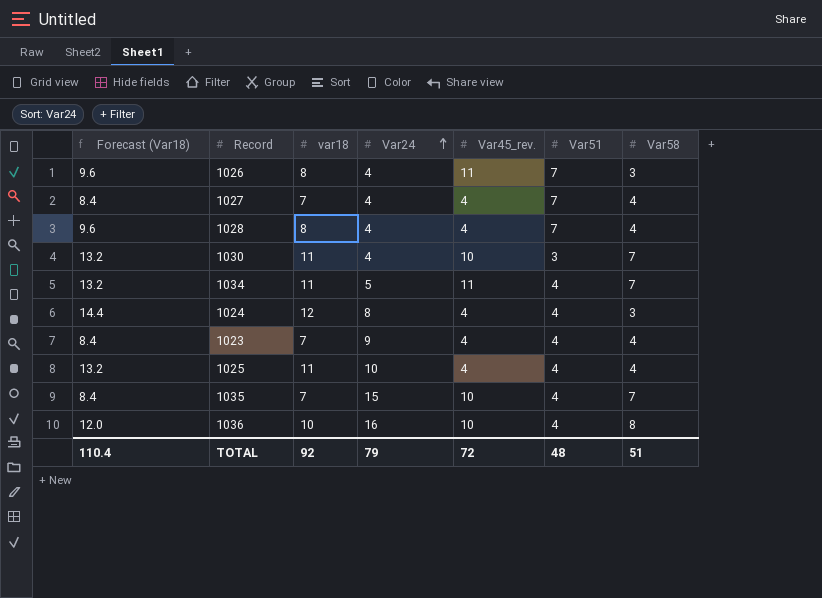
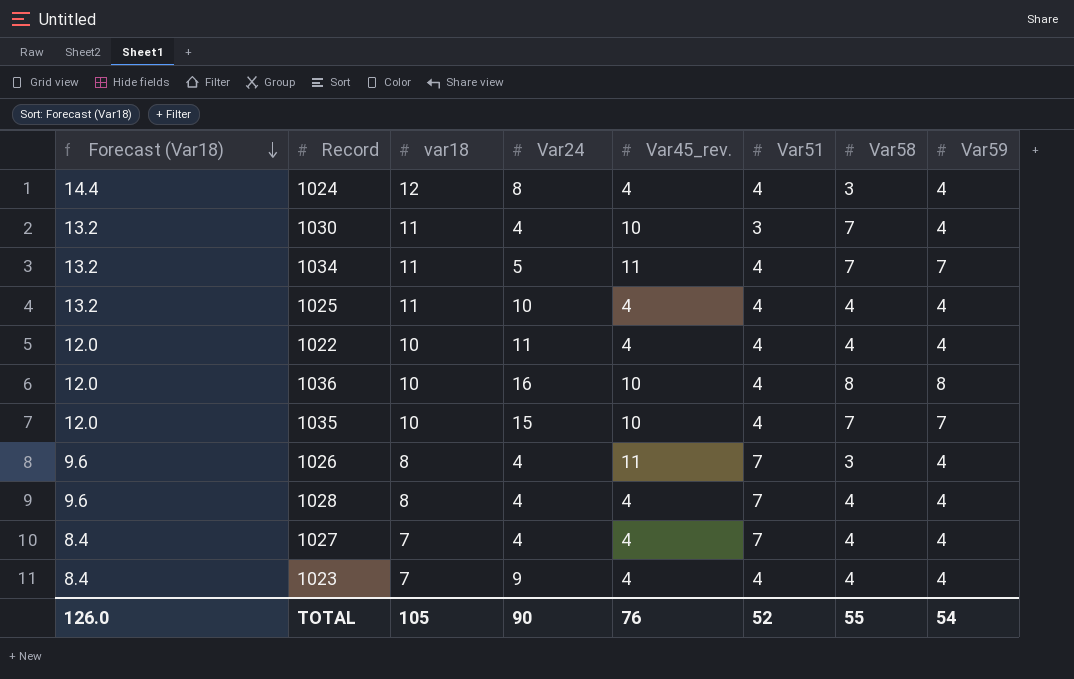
row order: Var24 ascending -> Forecast (Var18) descending
column Var59 | position: none -> 8
row 1022: none -> 12.0 | 10 | 11 | 4 | 4 | 4 | 4
1035 | Forecast (Var18): 8.4 -> 12.0
1035 | var18: 7 -> 10
TOTAL | Forecast (Var18): 110.4 -> 126.0
TOTAL | var18: 92 -> 105
TOTAL | Var24: 79 -> 90
TOTAL | Var45_rev.: 72 -> 76
TOTAL | Var51: 48 -> 52
TOTAL | Var58: 51 -> 55

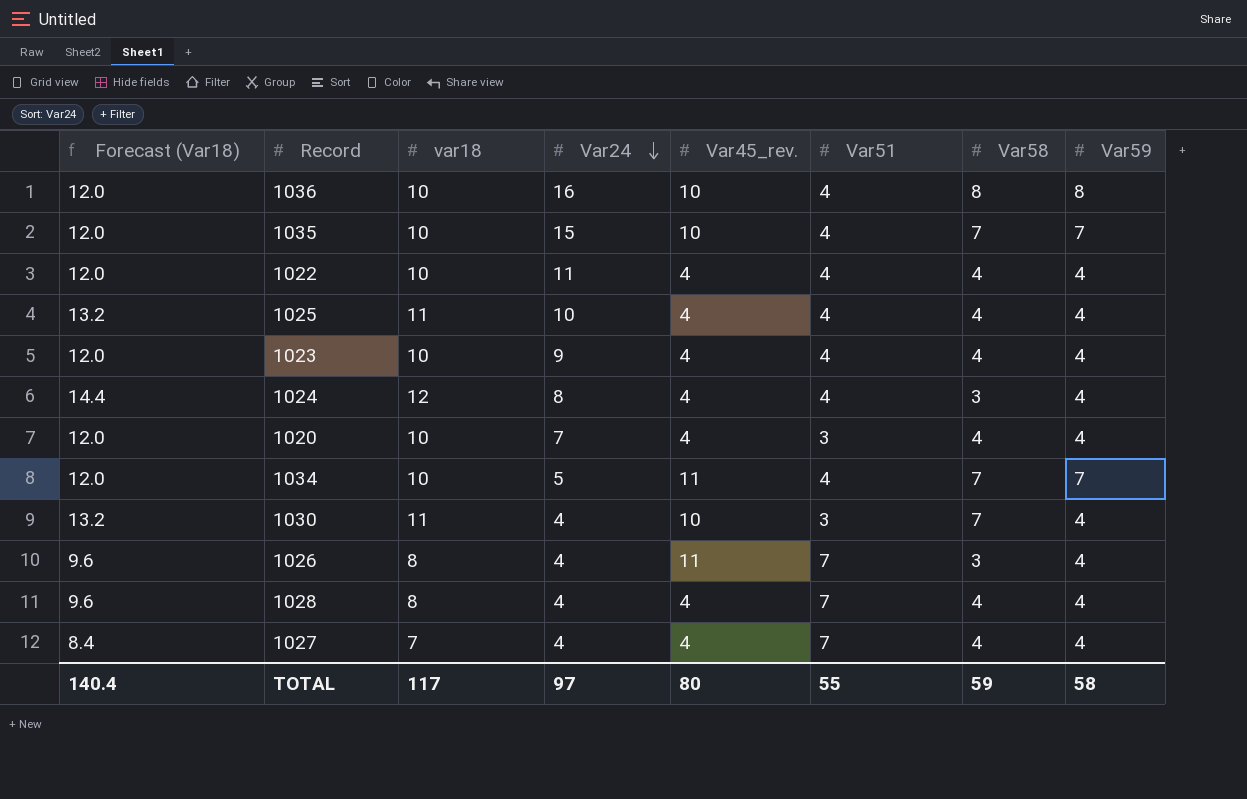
row order: Forecast (Var18) descending -> Var24 descending
1023 | Forecast (Var18): 8.4 -> 12.0
1023 | var18: 7 -> 10
row 1020: none -> 12.0 | 10 | 7 | 4 | 3 | 4 | 4
1034 | Forecast (Var18): 13.2 -> 12.0
1034 | var18: 11 -> 10
TOTAL | Forecast (Var18): 126.0 -> 140.4
TOTAL | var18: 105 -> 117
TOTAL | Var24: 90 -> 97
TOTAL | Var45_rev.: 76 -> 80
TOTAL | Var51: 52 -> 55
TOTAL | Var58: 55 -> 59
TOTAL | Var59: 54 -> 58

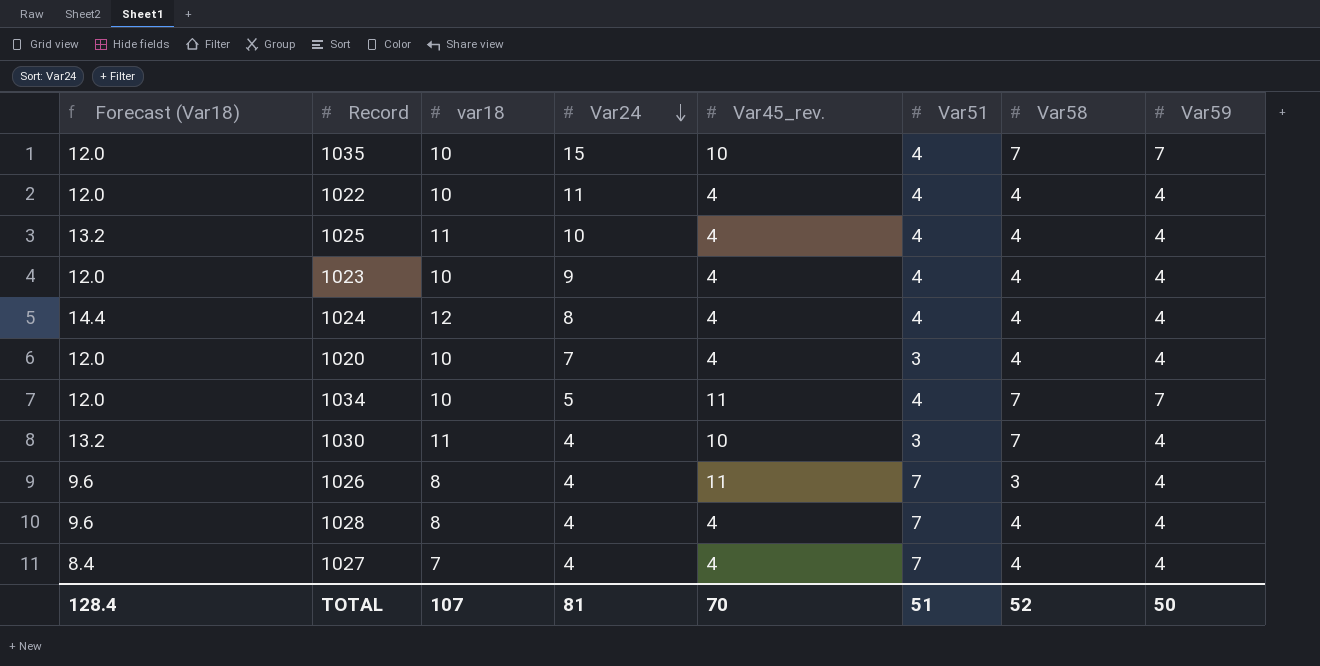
row 1036: 12.0 | 10 | 16 | 10 | 4 | 8 | 8 -> none
1024 | Var58: 3 -> 4
TOTAL | Forecast (Var18): 140.4 -> 128.4
TOTAL | var18: 117 -> 107
TOTAL | Var24: 97 -> 81
TOTAL | Var45_rev.: 80 -> 70
TOTAL | Var51: 55 -> 51
TOTAL | Var58: 59 -> 52
TOTAL | Var59: 58 -> 50

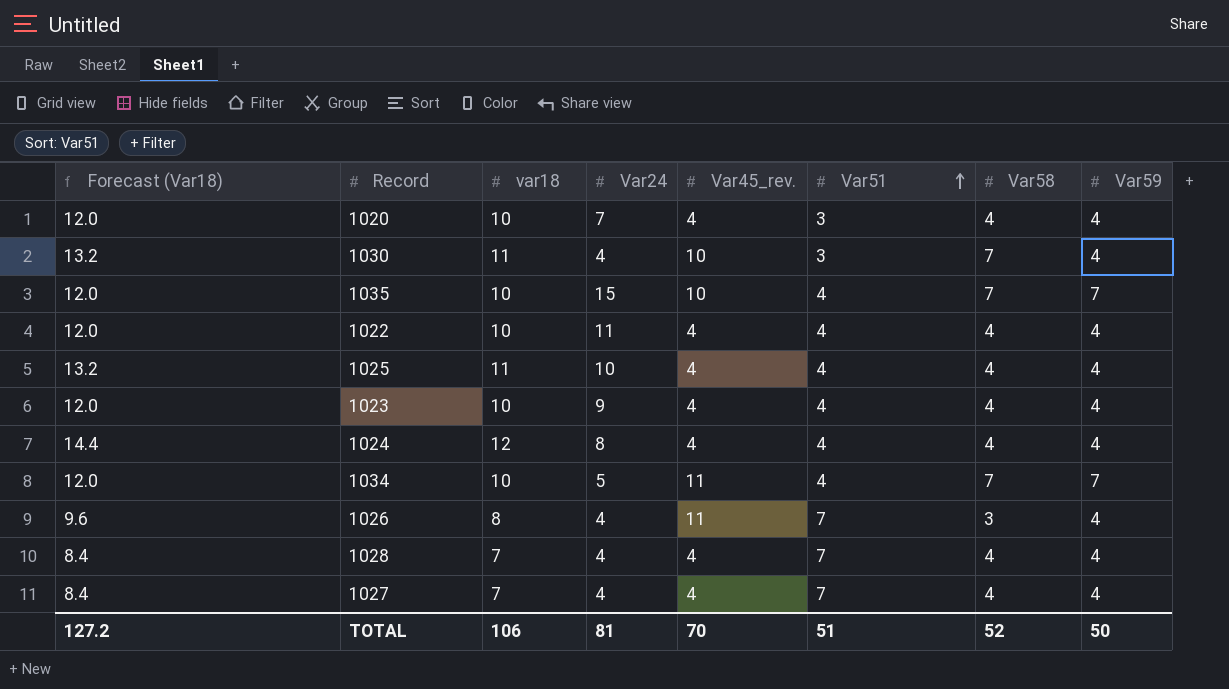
row order: Var24 descending -> Var51 ascending
1028 | Forecast (Var18): 9.6 -> 8.4
1028 | var18: 8 -> 7
TOTAL | Forecast (Var18): 128.4 -> 127.2
TOTAL | var18: 107 -> 106

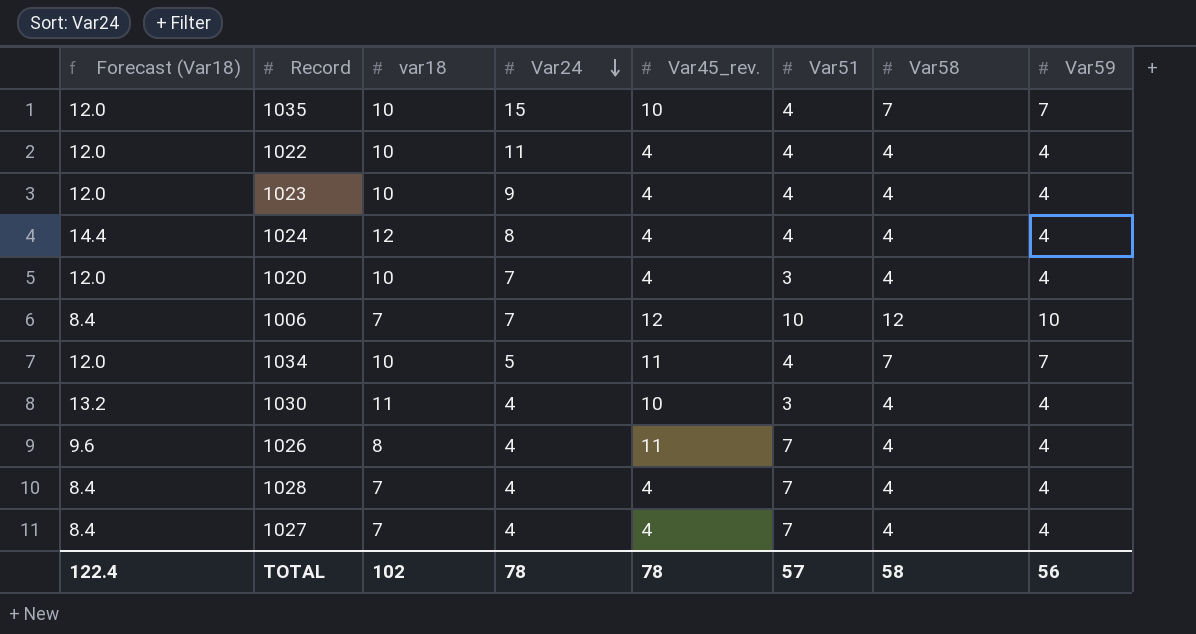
row order: Var51 ascending -> Var24 descending
row 1025: 13.2 | 11 | 10 | 4 | 4 | 4 | 4 -> none
row 1006: none -> 8.4 | 7 | 7 | 12 | 10 | 12 | 10
1030 | Var58: 7 -> 4
1026 | Var58: 3 -> 4
TOTAL | Forecast (Var18): 127.2 -> 122.4
TOTAL | var18: 106 -> 102
TOTAL | Var24: 81 -> 78
TOTAL | Var45_rev.: 70 -> 78
TOTAL | Var51: 51 -> 57
TOTAL | Var58: 52 -> 58
TOTAL | Var59: 50 -> 56

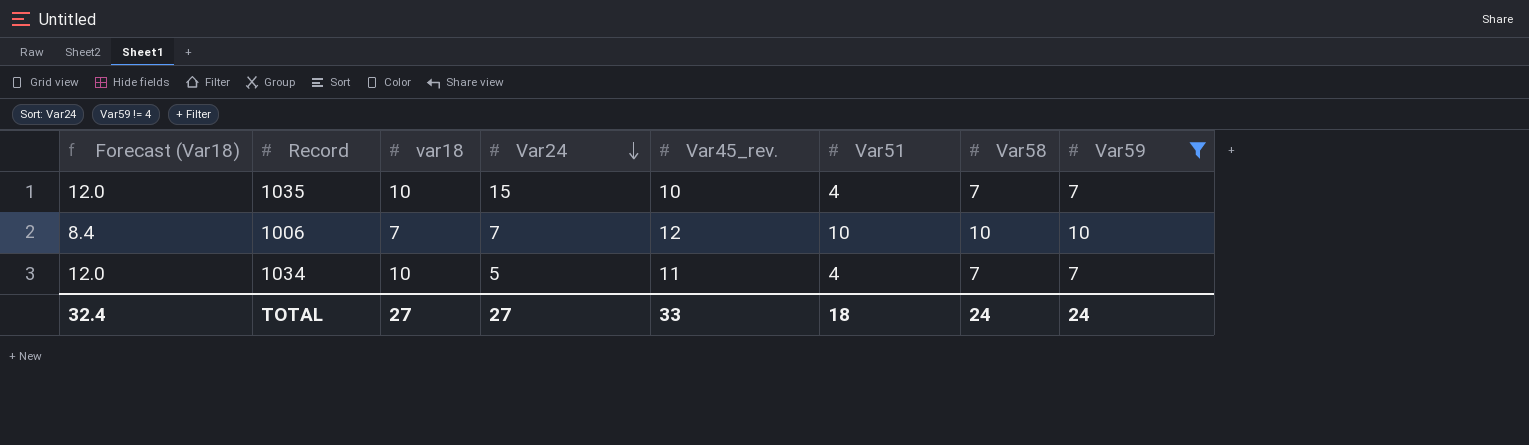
filter: none -> Var59 != 4
1006 | Var58: 12 -> 10
TOTAL | Forecast (Var18): 122.4 -> 32.4
TOTAL | var18: 102 -> 27
TOTAL | Var24: 78 -> 27
TOTAL | Var45_rev.: 78 -> 33
TOTAL | Var51: 57 -> 18
TOTAL | Var58: 58 -> 24
TOTAL | Var59: 56 -> 24

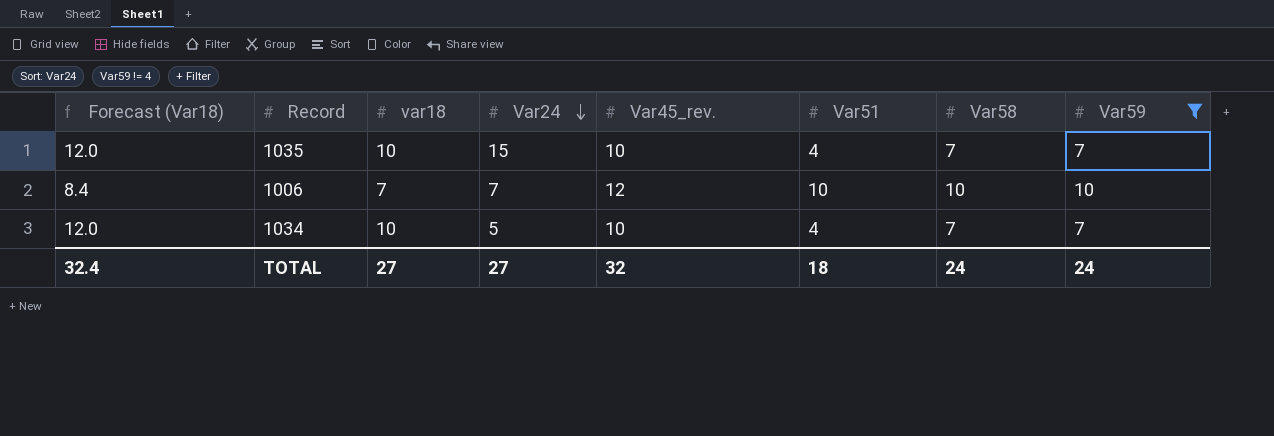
1034 | Var45_rev.: 11 -> 10
TOTAL | Var45_rev.: 33 -> 32

